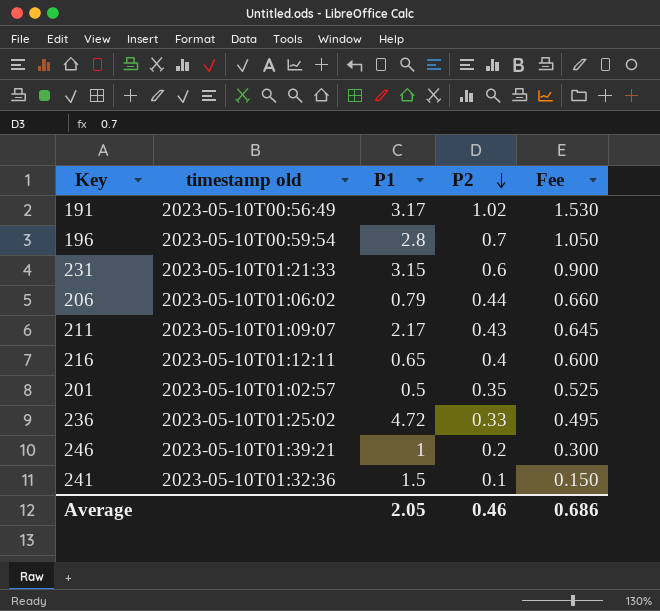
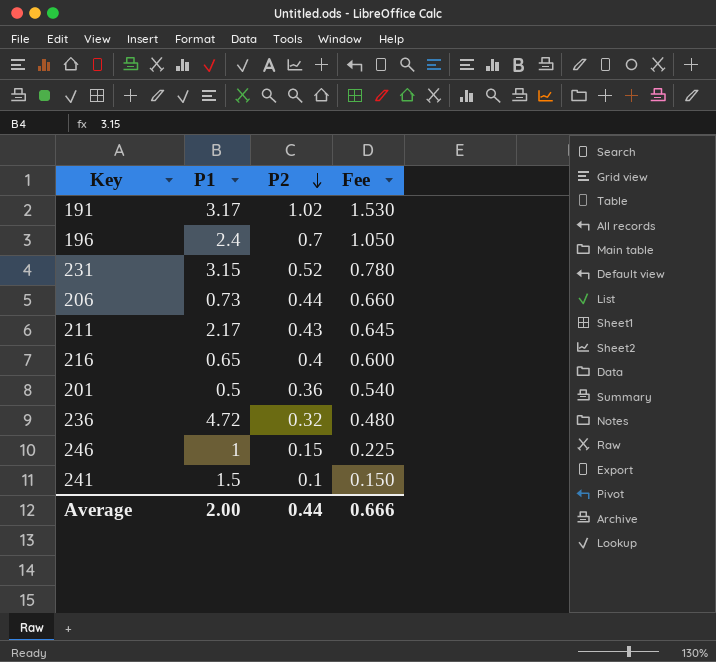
column timestamp old | position: 2 -> none
196 | P1: 2.8 -> 2.4
231 | P2: 0.6 -> 0.52
231 | Fee: 0.900 -> 0.780
206 | P1: 0.79 -> 0.73
201 | P2: 0.35 -> 0.36
201 | Fee: 0.525 -> 0.540
236 | P2: 0.33 -> 0.32
236 | Fee: 0.495 -> 0.480
246 | P2: 0.2 -> 0.15
246 | Fee: 0.300 -> 0.225
Average | P1: 2.05 -> 2.00
Average | P2: 0.46 -> 0.44
Average | Fee: 0.686 -> 0.666

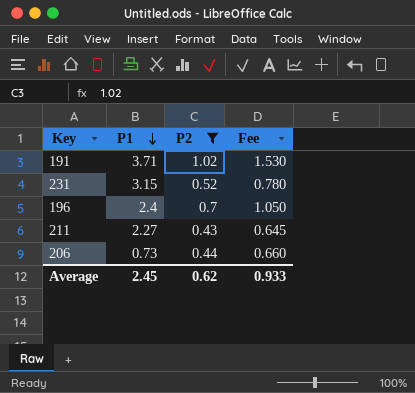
filter: none -> P2 >= 0.43
row order: P2 descending -> P1 descending
191 | P1: 3.17 -> 3.71
211 | P1: 2.17 -> 2.27
Average | P1: 2.00 -> 2.45
Average | P2: 0.44 -> 0.62
Average | Fee: 0.666 -> 0.933

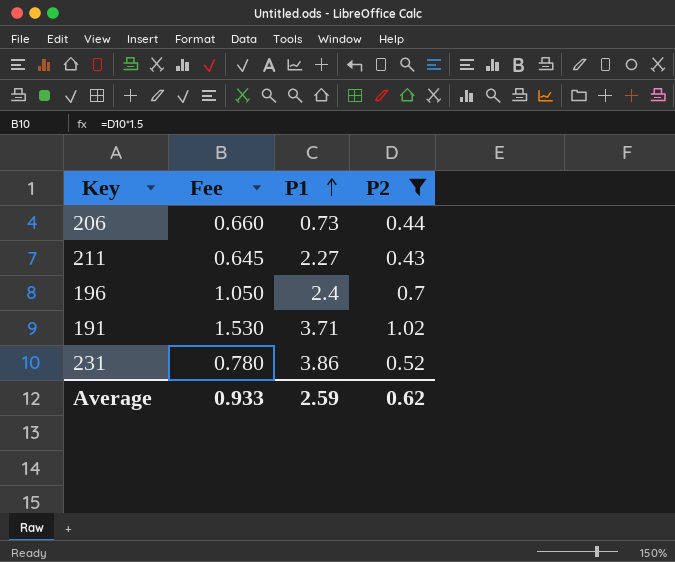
row order: P1 descending -> P1 ascending
column Fee | position: 4 -> 2
231 | P1: 3.15 -> 3.86
Average | P1: 2.45 -> 2.59

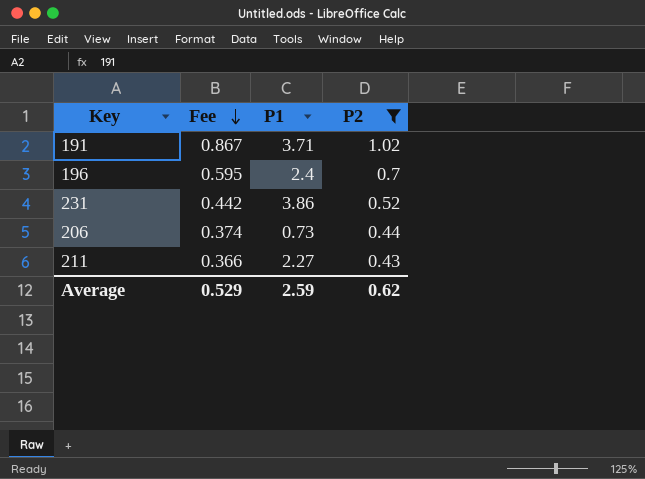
row order: P1 ascending -> Fee descending
column Fee | formula: [P2] * 1.5 -> [P2] * 0.85
Average | Fee: 0.933 -> 0.529

